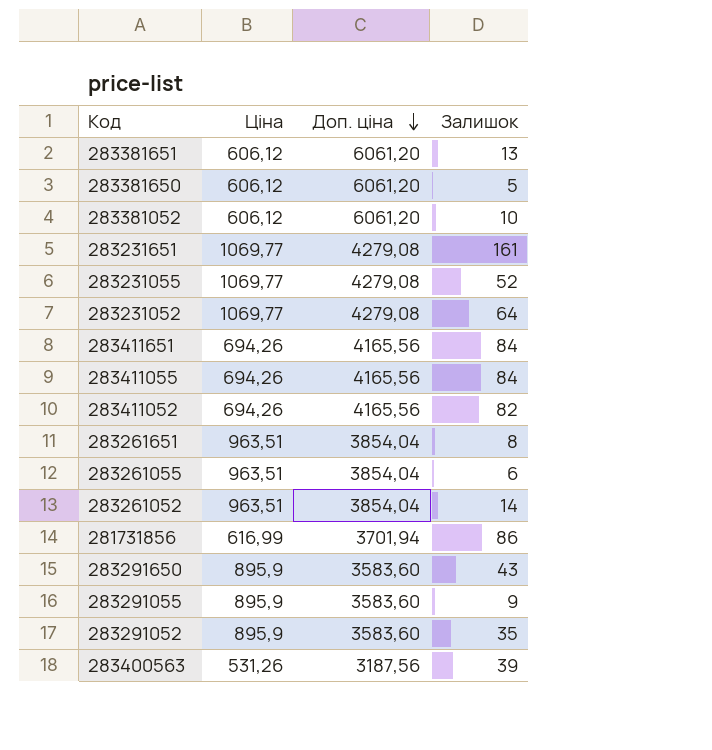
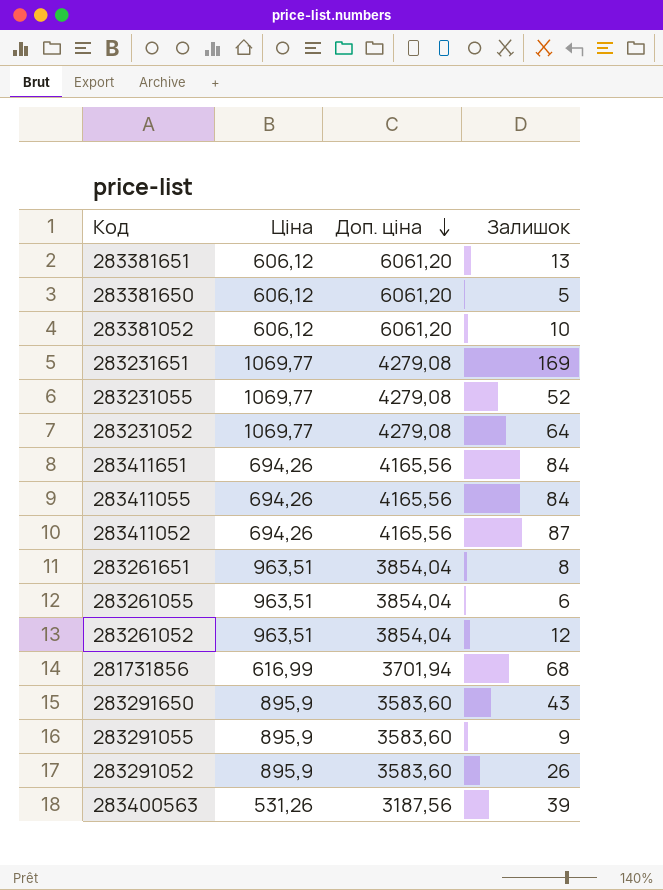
283231651 | Залишок: 161 -> 169
283411052 | Залишок: 82 -> 87
283261052 | Залишок: 14 -> 12
281731856 | Залишок: 86 -> 68
283291052 | Залишок: 35 -> 26

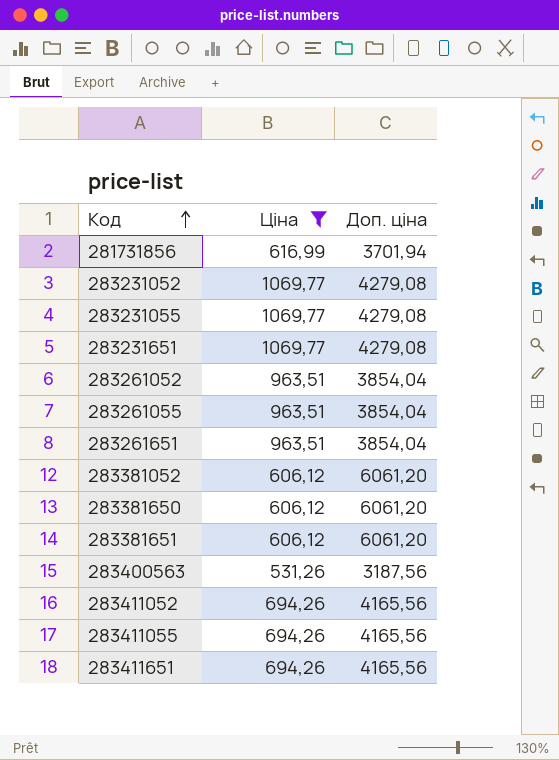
filter: none -> Ціна != 895,9
row order: Доп. ціна descending -> Код ascending
column Залишок | position: 4 -> none

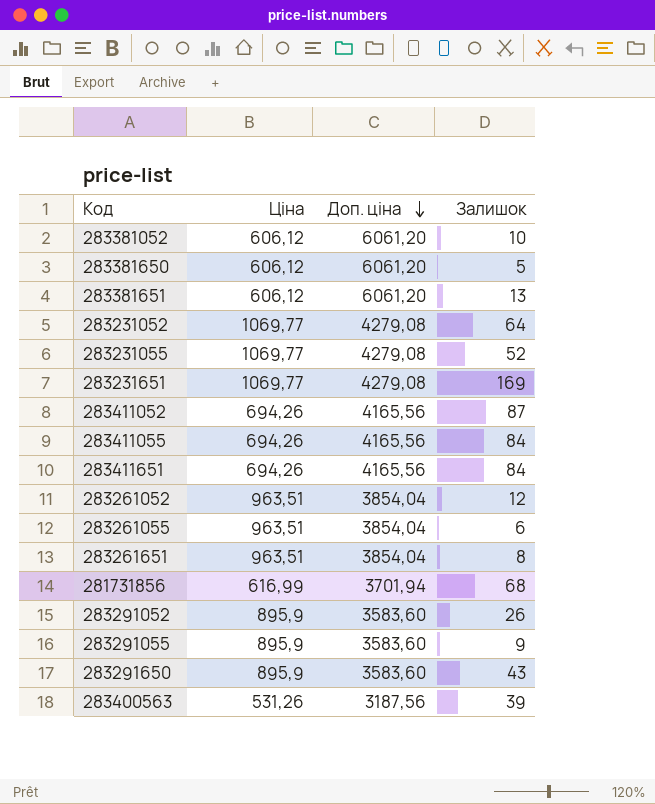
filter: Ціна != 895,9 -> none
row order: Код ascending -> Доп. ціна descending
column Залишок | position: none -> 4

